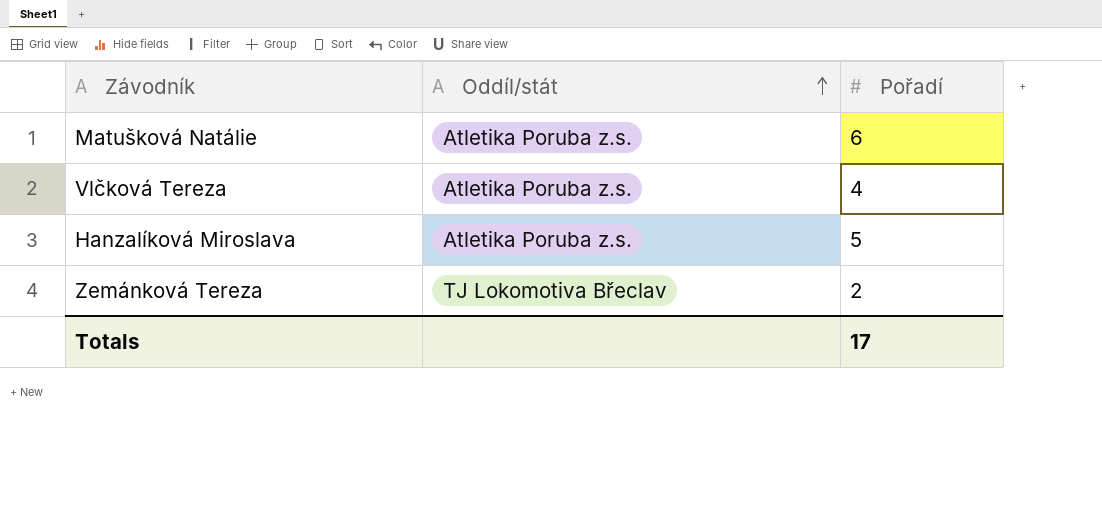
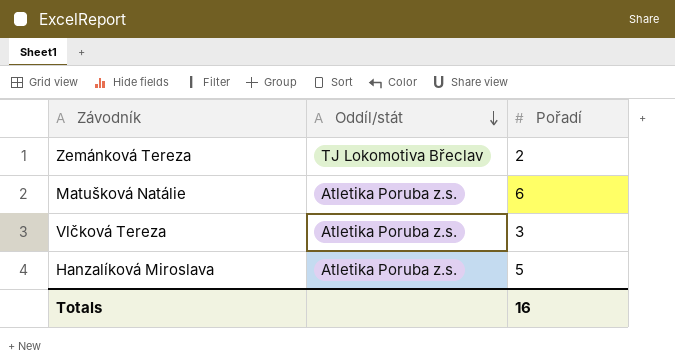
row order: Oddíl/stát ascending -> Oddíl/stát descending
Vlčková Tereza | Pořadí: 4 -> 3
Totals | Pořadí: 17 -> 16

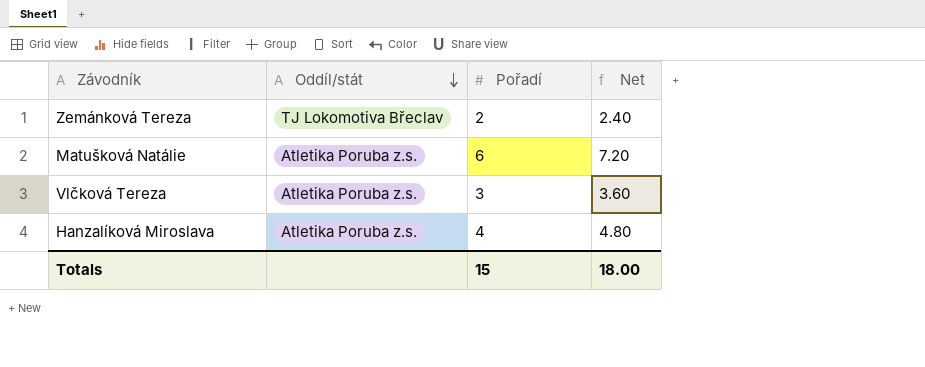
column Net | formula: none -> [Pořadí] * 1.2
Hanzalíková Miroslava | Pořadí: 5 -> 4
Totals | Pořadí: 16 -> 15

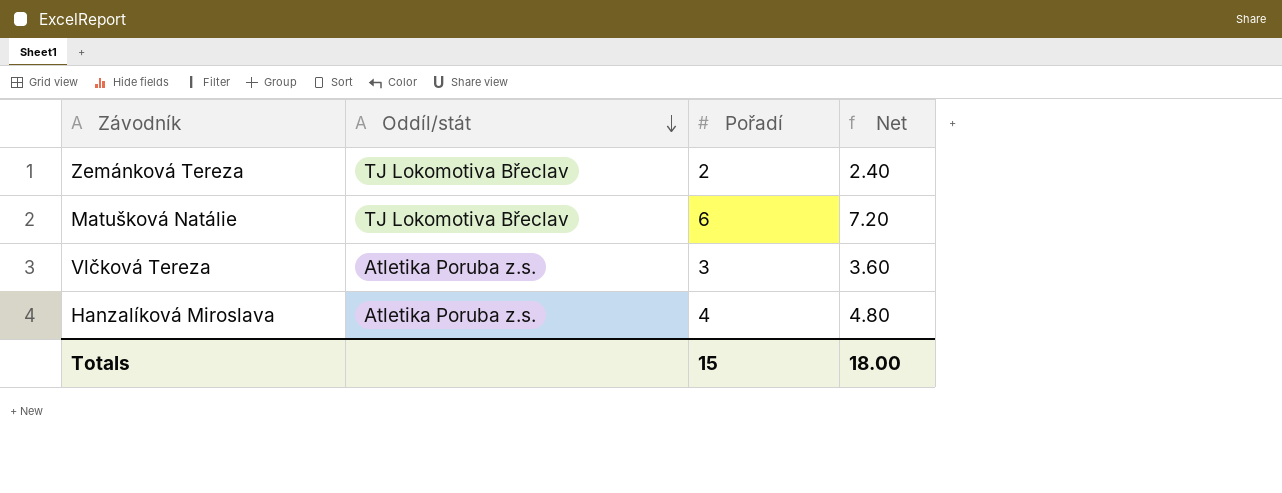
Matušková Natálie | Oddíl/stát: Atletika Poruba z.s. -> TJ Lokomotiva Břeclav

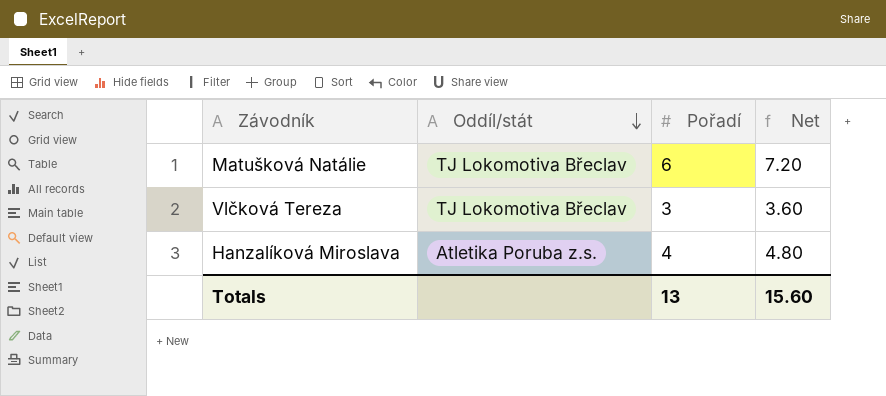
row Zemánková Tereza: TJ Lokomotiva Břeclav | 2 | 2.40 -> none
Vlčková Tereza | Oddíl/stát: Atletika Poruba z.s. -> TJ Lokomotiva Břeclav
Totals | Pořadí: 15 -> 13
Totals | Net: 18.00 -> 15.60

